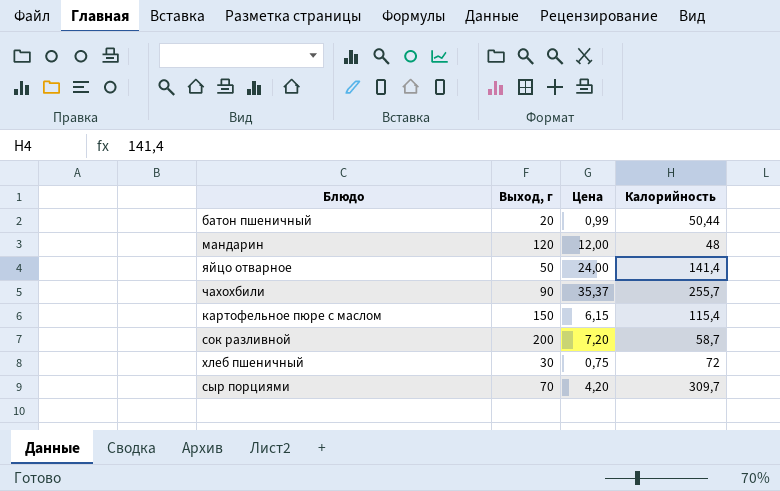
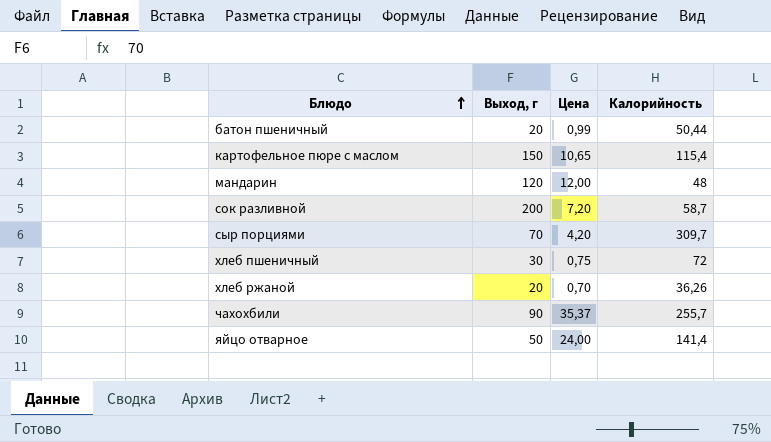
row order: none -> Блюдо ascending
картофельное пюре с маслом | Цена: 6,15 -> 10,65
row хлеб ржаной: none -> 20 | 0,70 | 36,26

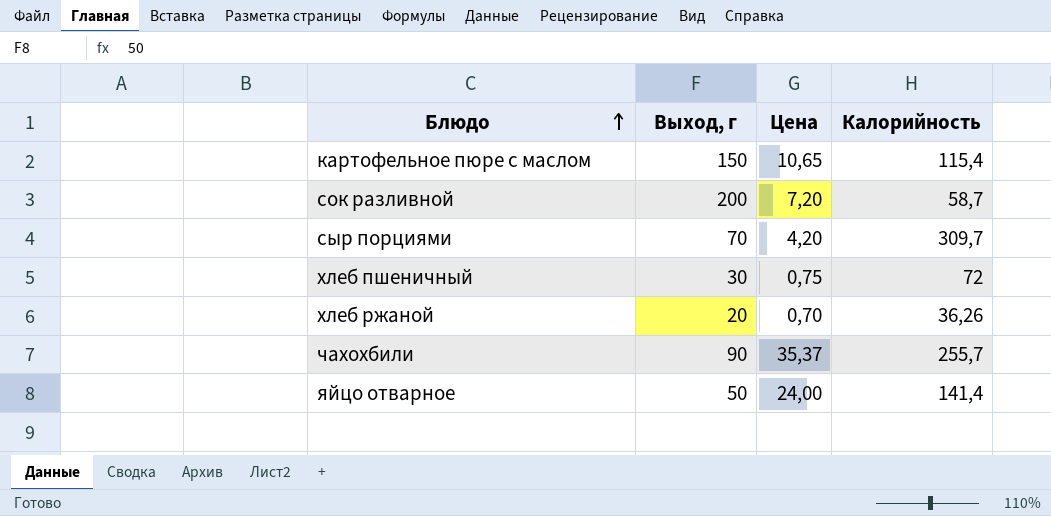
row батон пшеничный: 20 | 0,99 | 50,44 -> none
row мандарин: 120 | 12,00 | 48 -> none

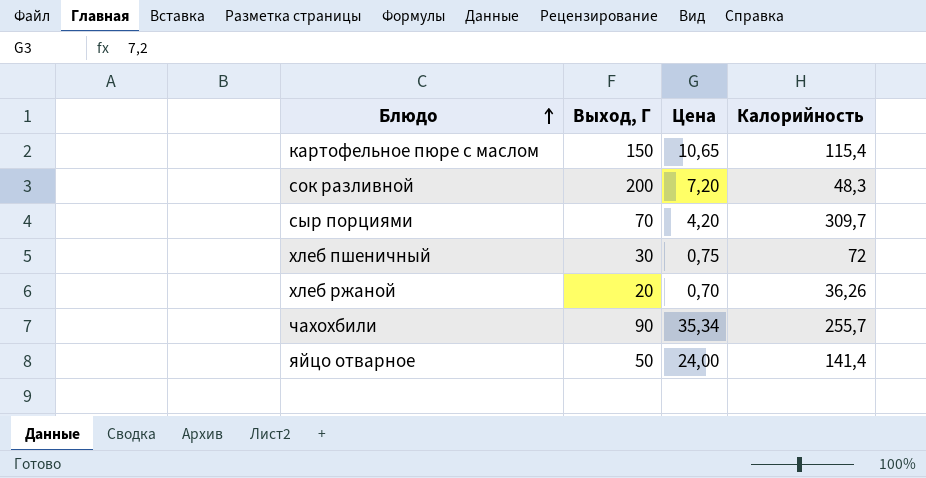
column name: Выход, г -> Выход, Г
сок разливной | Калорийность: 58,7 -> 48,3
чахохбили | Цена: 35,37 -> 35,34

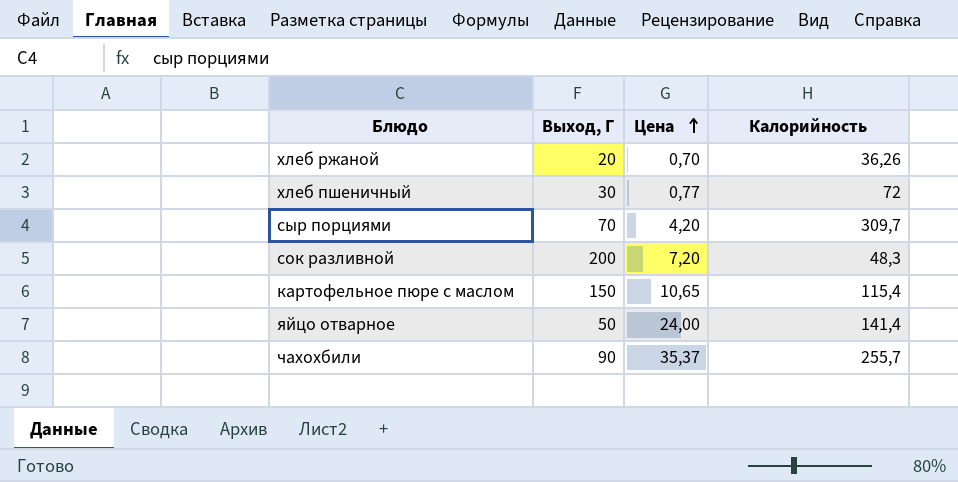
row order: Блюдо ascending -> Цена ascending
хлеб пшеничный | Цена: 0,75 -> 0,77
чахохбили | Цена: 35,34 -> 35,37

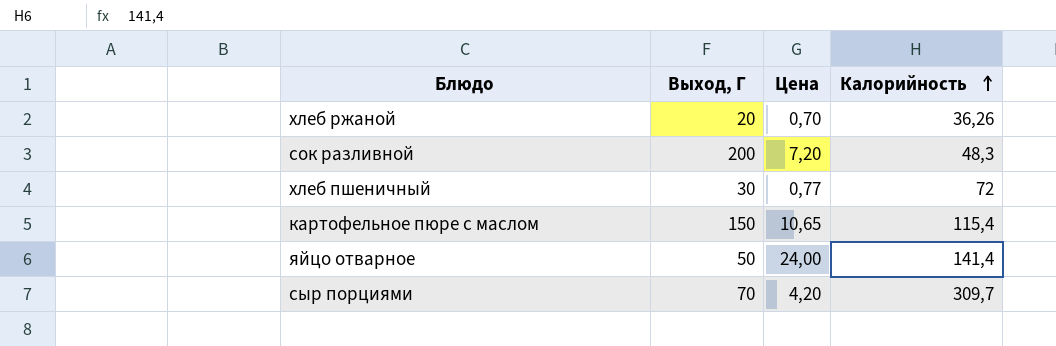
row order: Цена ascending -> Калорийность ascending
row чахохбили: 90 | 35,37 | 255,7 -> none

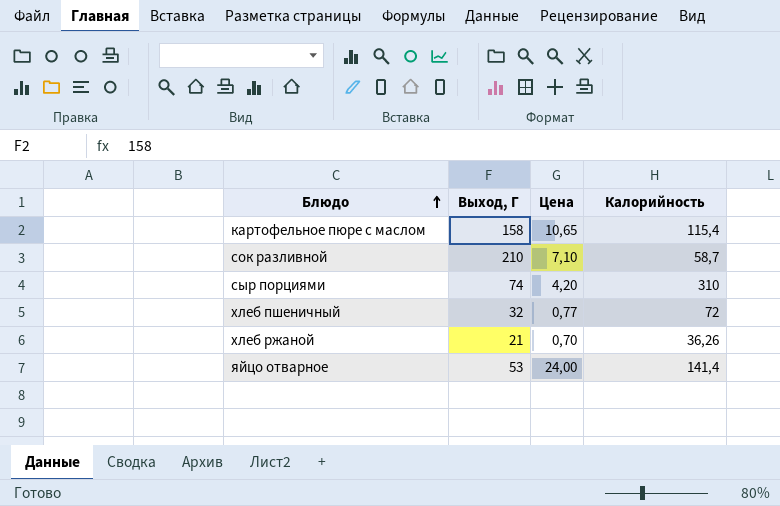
row order: Калорийность ascending -> Блюдо ascending
картофельное пюре с маслом | Выход, Г: 150 -> 158
сок разливной | Выход, Г: 200 -> 210
сок разливной | Цена: 7,20 -> 7,10
сок разливной | Калорийность: 48,3 -> 58,7
сыр порциями | Выход, Г: 70 -> 74
сыр порциями | Калорийность: 309,7 -> 310
хлеб пшеничный | Выход, Г: 30 -> 32
хлеб ржаной | Выход, Г: 20 -> 21
яйцо отварное | Выход, Г: 50 -> 53

